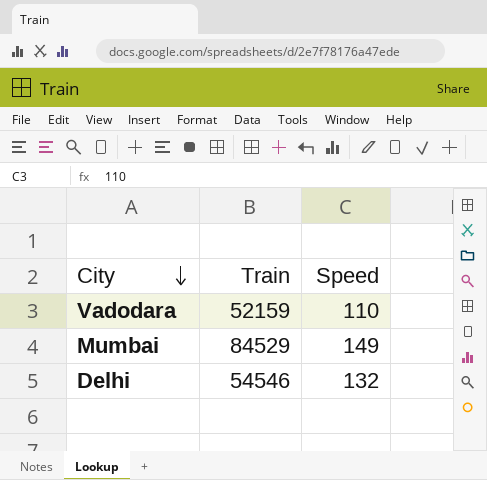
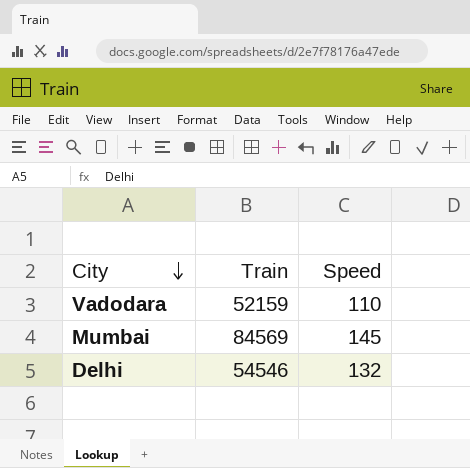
Mumbai | Train: 84529 -> 84569
Mumbai | Speed: 149 -> 145

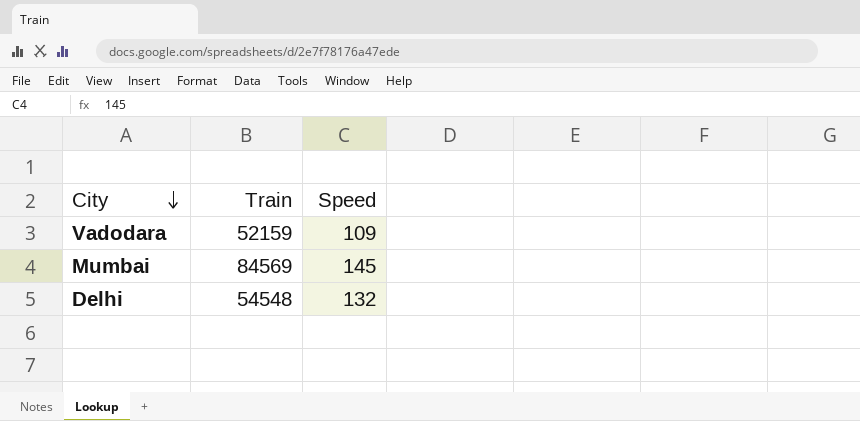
Vadodara | Speed: 110 -> 109
Delhi | Train: 54546 -> 54548

